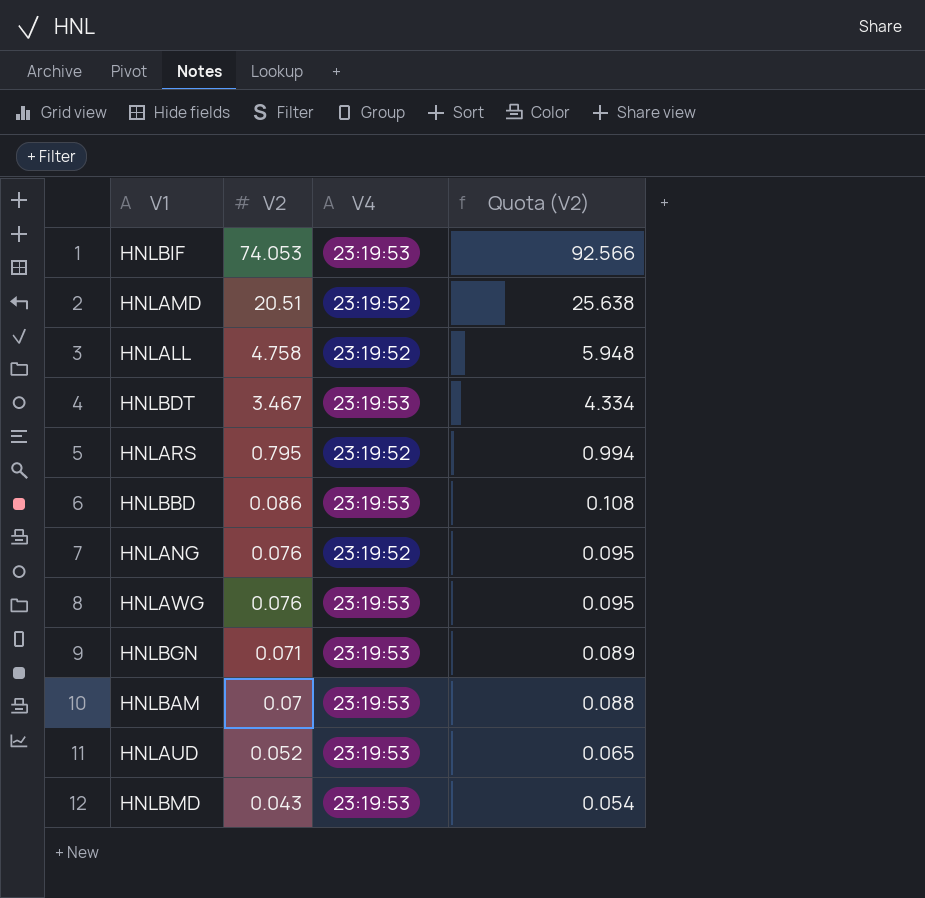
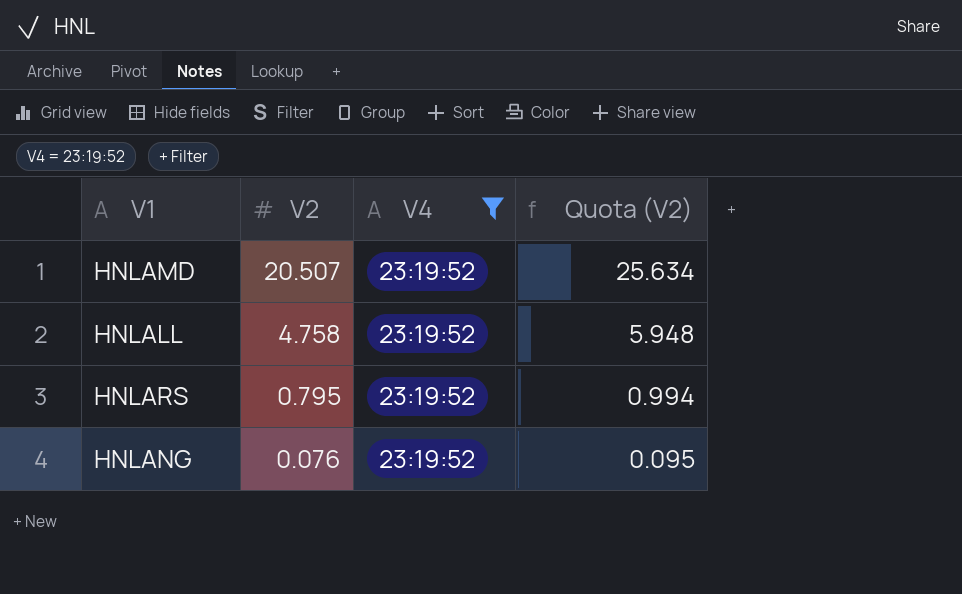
filter: none -> V4 = 23:19:52
HNLAMD | V2: 20.51 -> 20.507
HNLAMD | Quota (V2): 25.638 -> 25.634

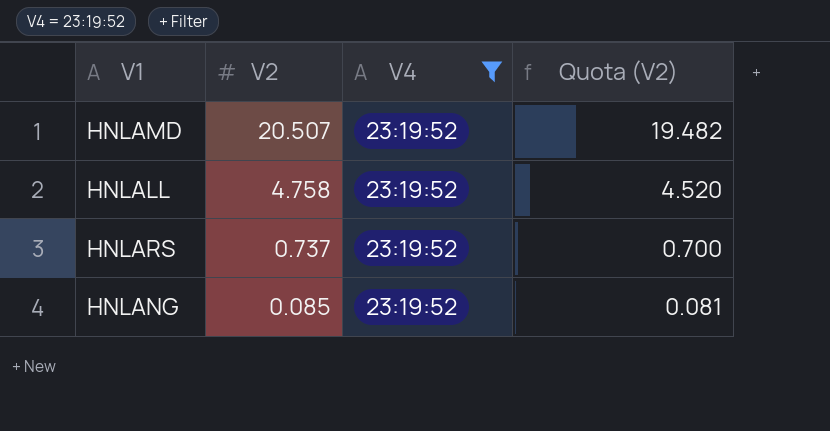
column Quota (V2) | formula: [V2] * 1.25 -> [V2] * 0.95
HNLARS | V2: 0.795 -> 0.737
HNLANG | V2: 0.076 -> 0.085

